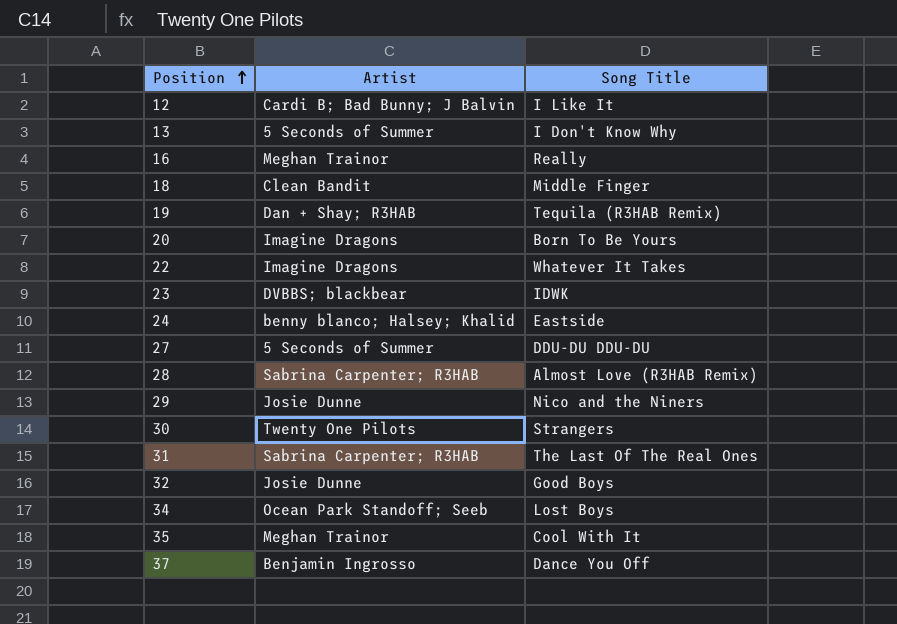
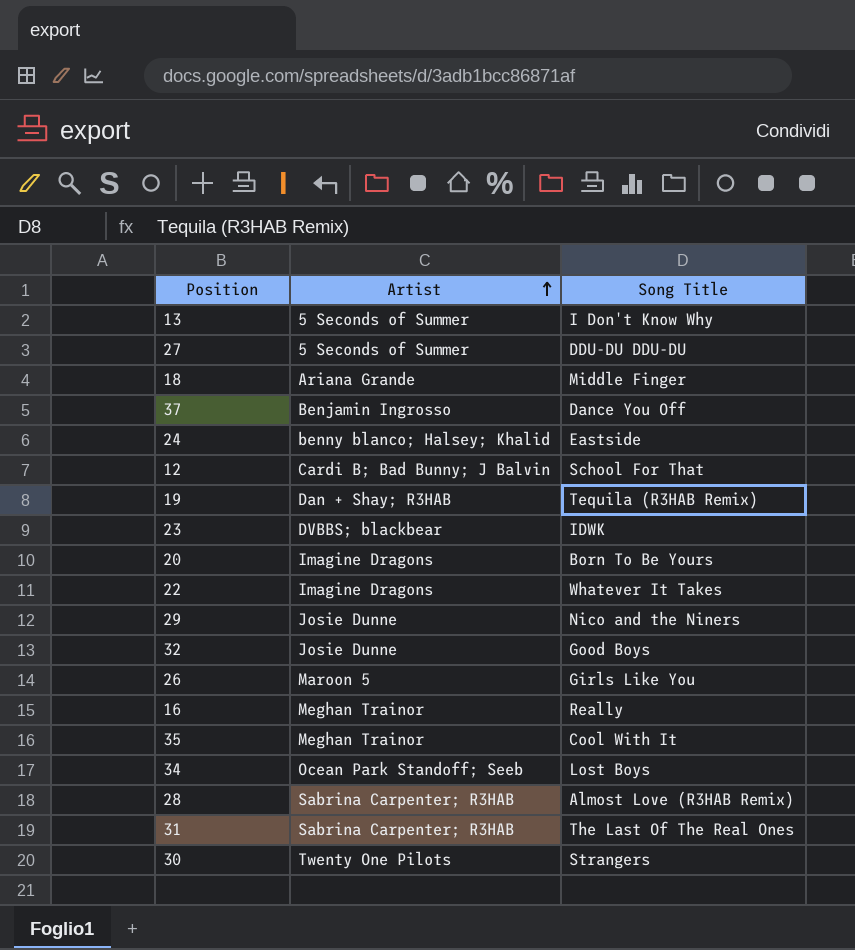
row order: Position ascending -> Artist ascending
18 | Artist: Clean Bandit -> Ariana Grande
12 | Song Title: I Like It -> School For That
row 26: none -> Maroon 5 | Girls Like You

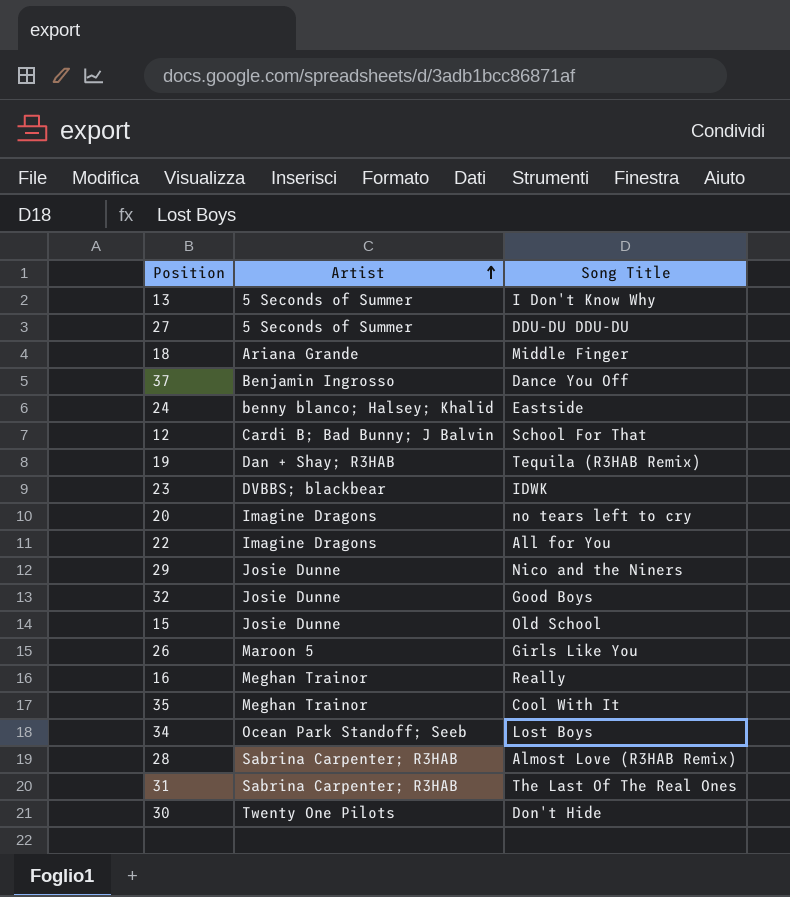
20 | Song Title: Born To Be Yours -> no tears left to cry
22 | Song Title: Whatever It Takes -> All for You
row 15: none -> Josie Dunne | Old School
30 | Song Title: Strangers -> Don't Hide

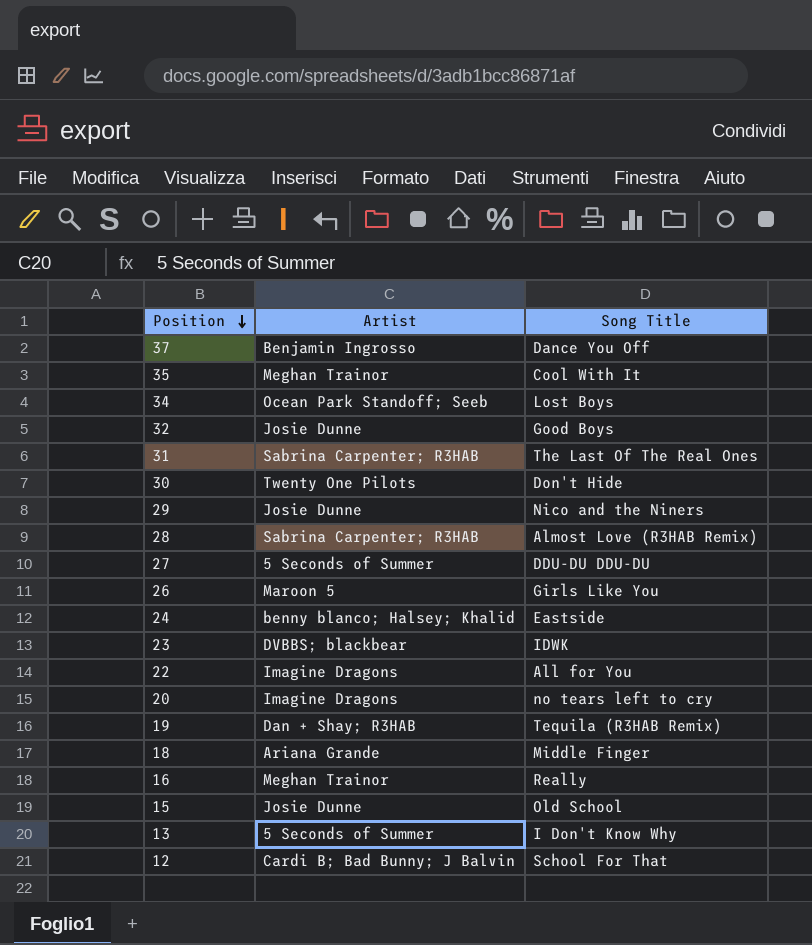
row order: Artist ascending -> Position descending

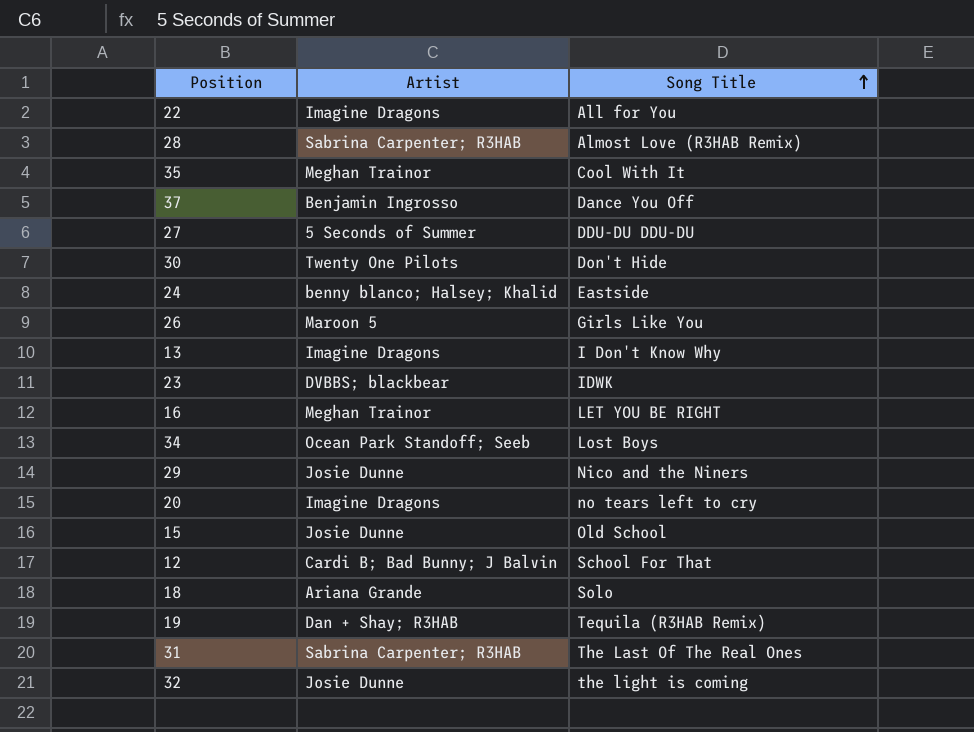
row order: Position descending -> Song Title ascending
13 | Artist: 5 Seconds of Summer -> Imagine Dragons
16 | Song Title: Really -> LET YOU BE RIGHT
18 | Song Title: Middle Finger -> Solo
32 | Song Title: Good Boys -> the light is coming

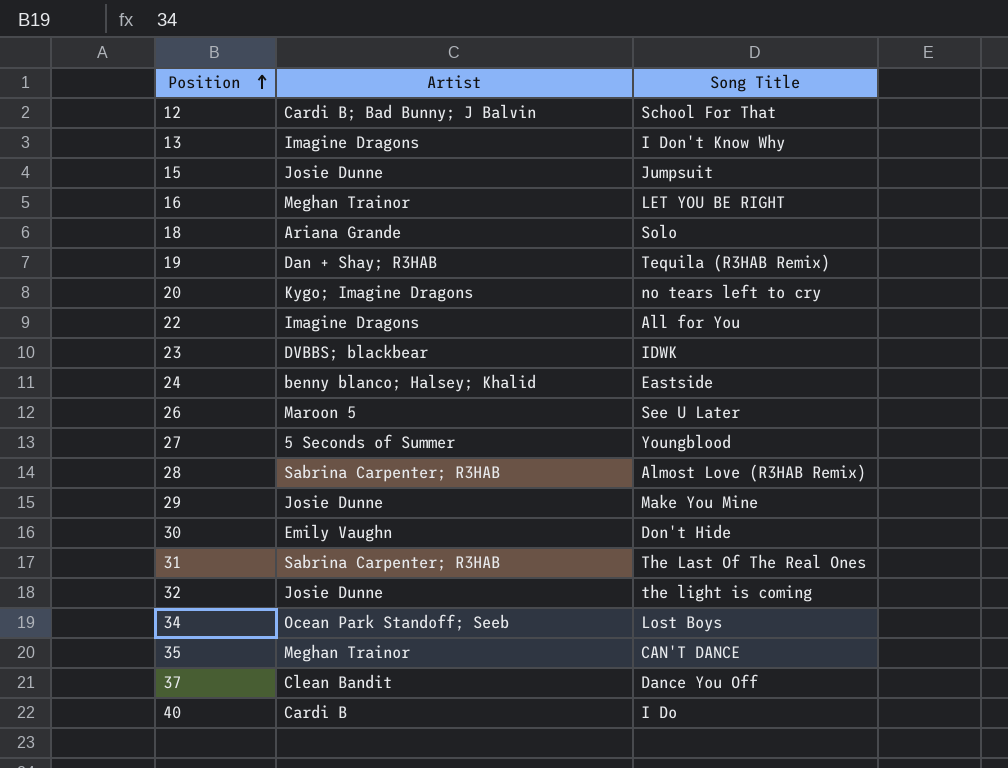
row order: Song Title ascending -> Position ascending
15 | Song Title: Old School -> Jumpsuit
20 | Artist: Imagine Dragons -> Kygo; Imagine Dragons
26 | Song Title: Girls Like You -> See U Later
27 | Song Title: DDU-DU DDU-DU -> Youngblood
29 | Song Title: Nico and the Niners -> Make You Mine
30 | Artist: Twenty One Pilots -> Emily Vaughn
35 | Song Title: Cool With It -> CAN'T DANCE
37 | Artist: Benjamin Ingrosso -> Clean Bandit
row 40: none -> Cardi B | I Do

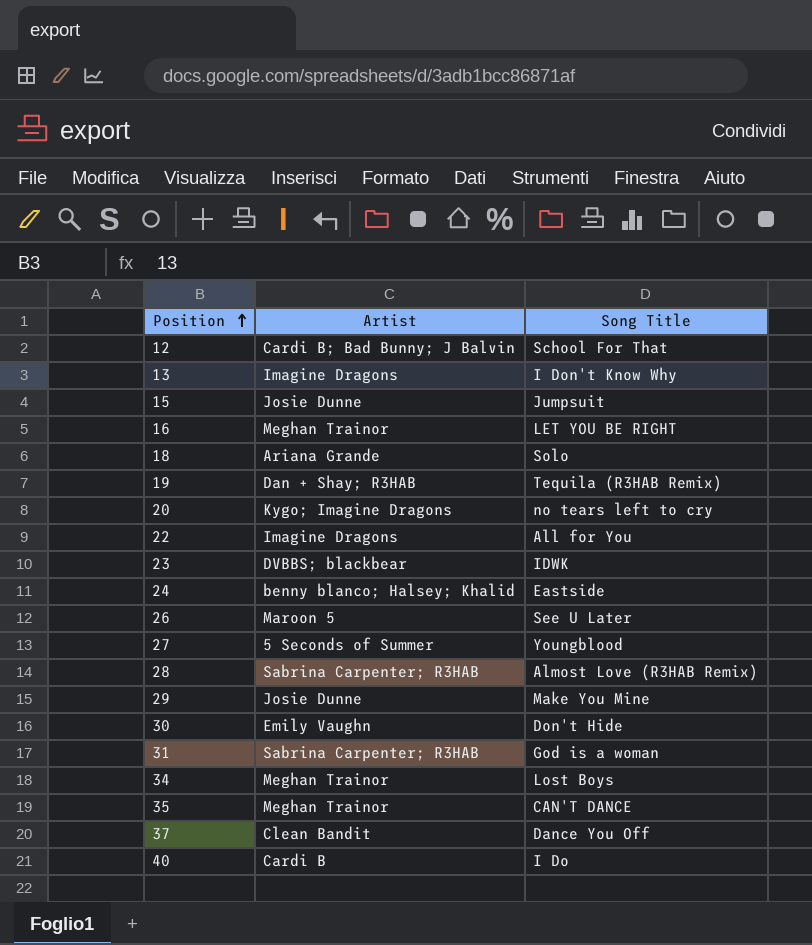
row 32: Josie Dunne | the light is coming -> none
31 | Song Title: The Last Of The Real Ones -> God is a woman
34 | Artist: Ocean Park Standoff; Seeb -> Meghan Trainor

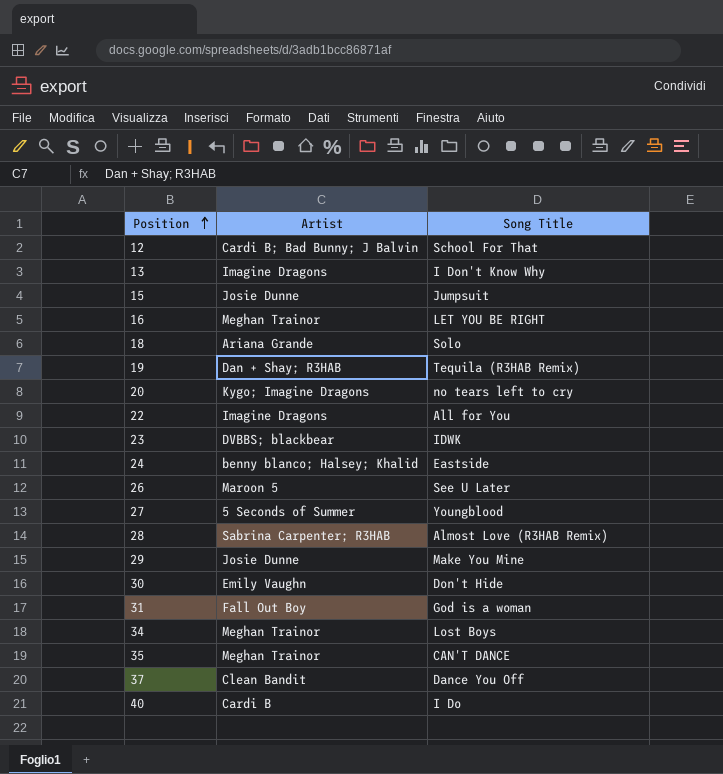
31 | Artist: Sabrina Carpenter; R3HAB -> Fall Out Boy

